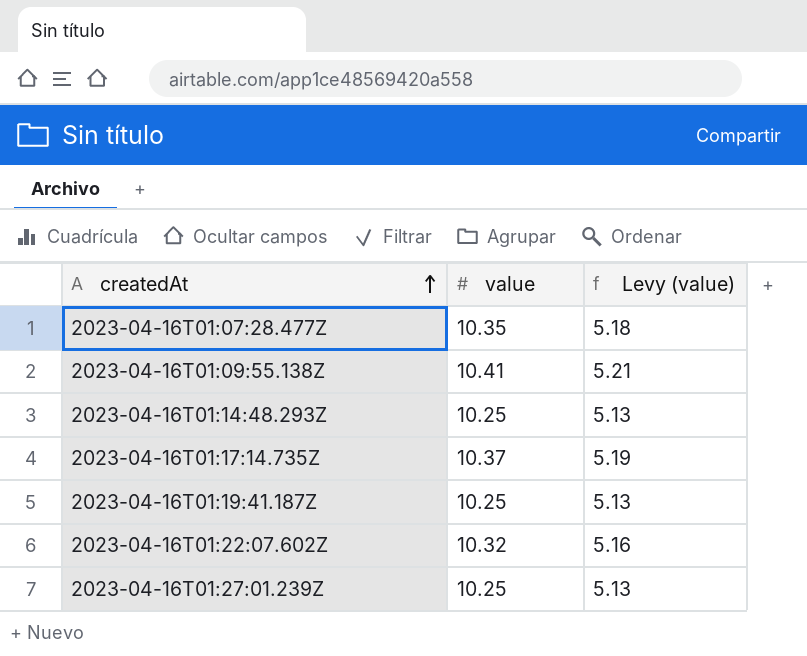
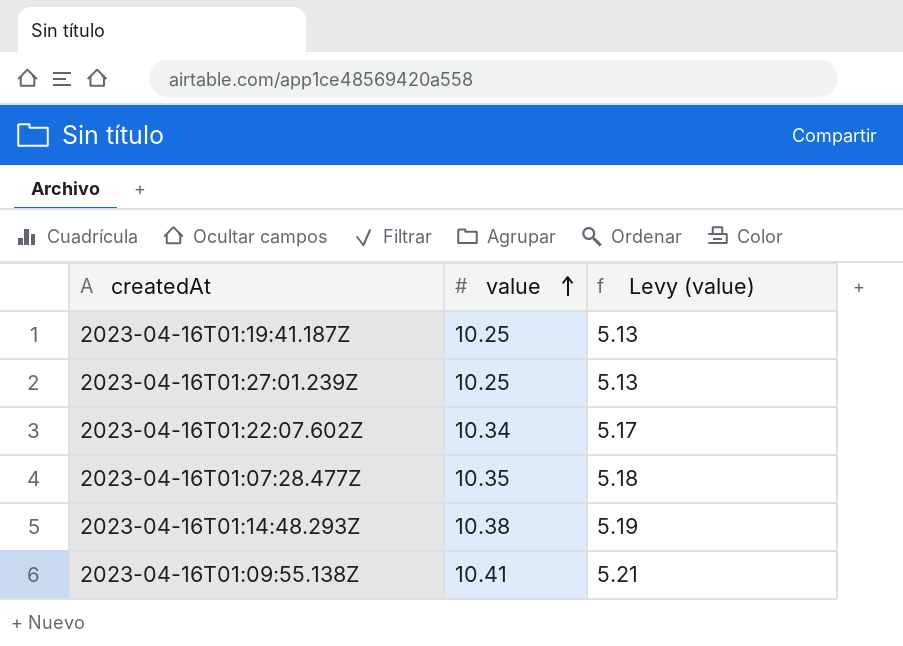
row order: createdAt ascending -> value ascending
row 2023-04-16T01:17:14.735Z: 10.37 | 5.19 -> none
2023-04-16T01:22:07.602Z | value: 10.32 -> 10.34
2023-04-16T01:22:07.602Z | Levy (value): 5.16 -> 5.17
2023-04-16T01:14:48.293Z | value: 10.25 -> 10.38
2023-04-16T01:14:48.293Z | Levy (value): 5.13 -> 5.19

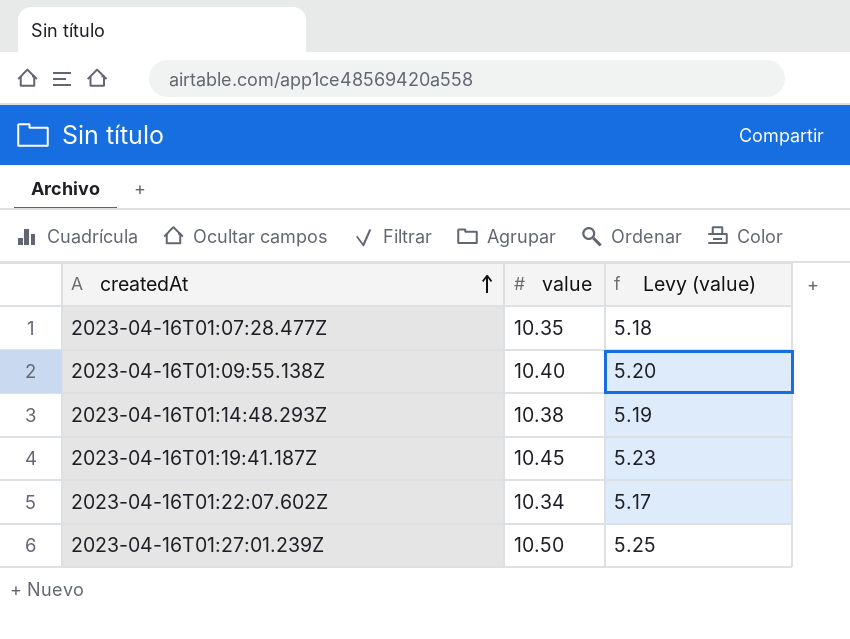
row order: value ascending -> createdAt ascending
2023-04-16T01:09:55.138Z | value: 10.41 -> 10.40
2023-04-16T01:09:55.138Z | Levy (value): 5.21 -> 5.20
2023-04-16T01:19:41.187Z | value: 10.25 -> 10.45
2023-04-16T01:19:41.187Z | Levy (value): 5.13 -> 5.23
2023-04-16T01:27:01.239Z | value: 10.25 -> 10.50
2023-04-16T01:27:01.239Z | Levy (value): 5.13 -> 5.25

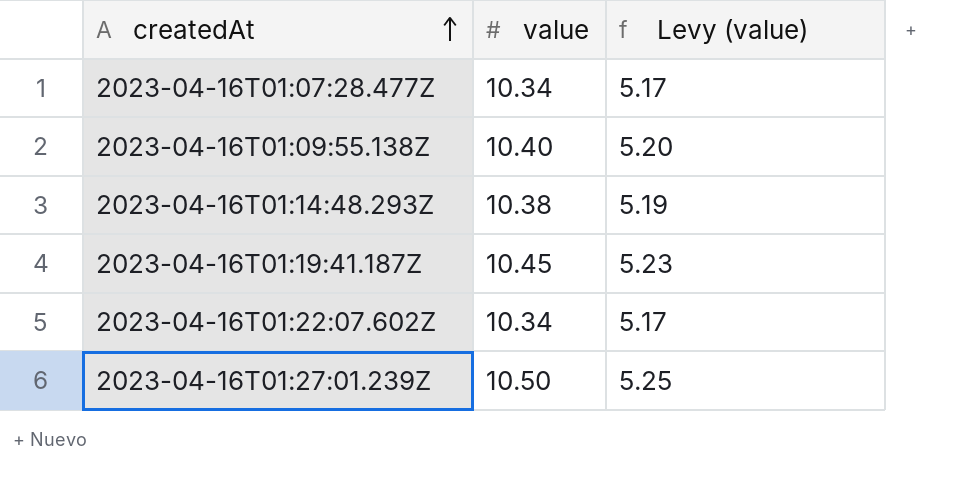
2023-04-16T01:07:28.477Z | value: 10.35 -> 10.34
2023-04-16T01:07:28.477Z | Levy (value): 5.18 -> 5.17

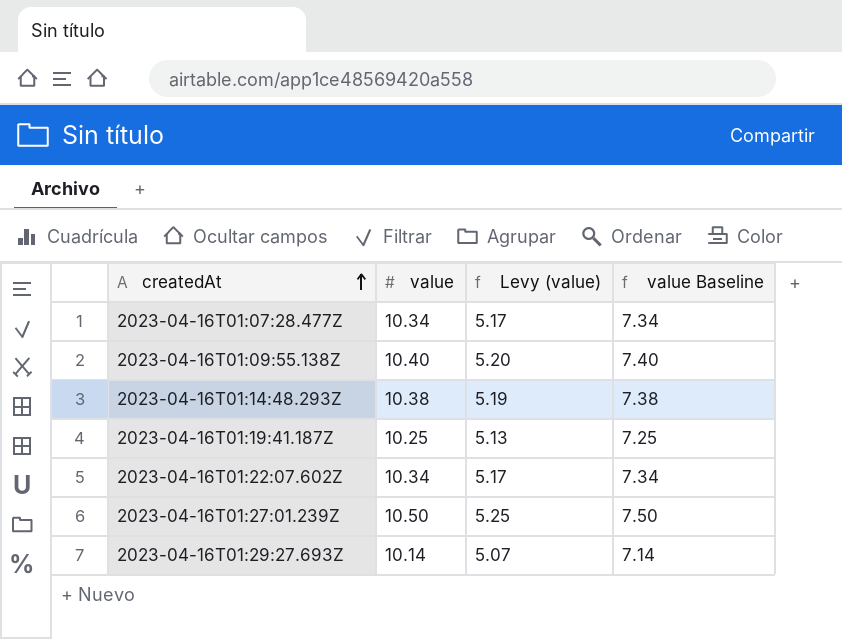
column value Baseline | formula: none -> [value] - 3
2023-04-16T01:19:41.187Z | value: 10.45 -> 10.25
2023-04-16T01:19:41.187Z | Levy (value): 5.23 -> 5.13
row 2023-04-16T01:29:27.693Z: none -> 10.14 | 5.07 | 7.14

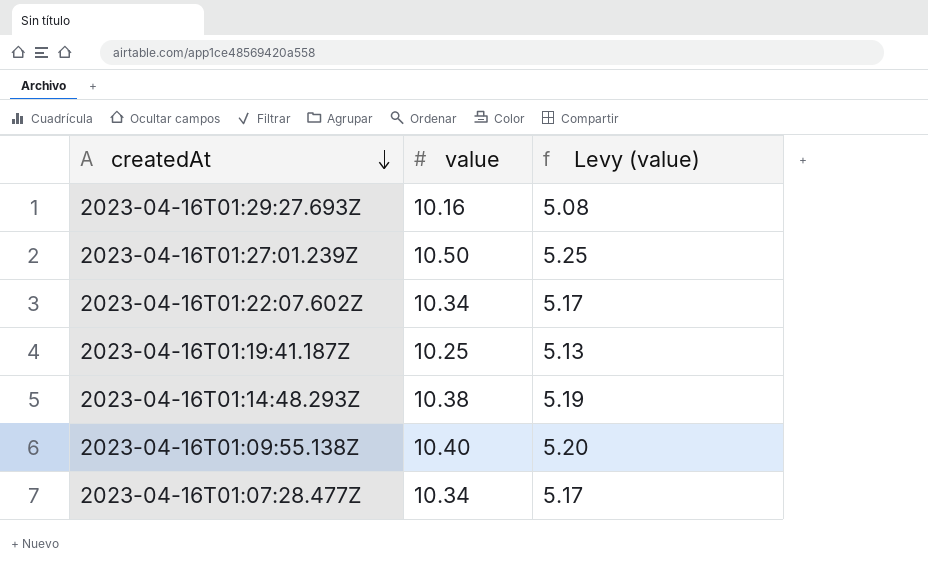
row order: createdAt ascending -> createdAt descending
column value Baseline | formula: [value] - 3 -> none
2023-04-16T01:29:27.693Z | value: 10.14 -> 10.16
2023-04-16T01:29:27.693Z | Levy (value): 5.07 -> 5.08

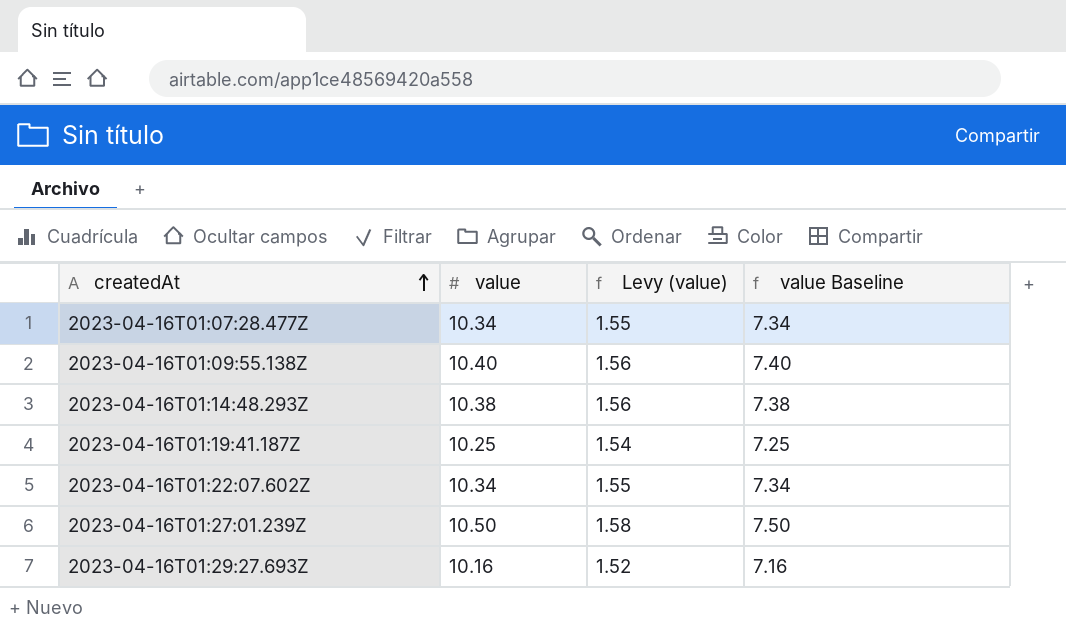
row order: createdAt descending -> createdAt ascending
column Levy (value) | formula: [value] * 0.5 -> [value] * 0.15
column value Baseline | formula: none -> [value] - 3

